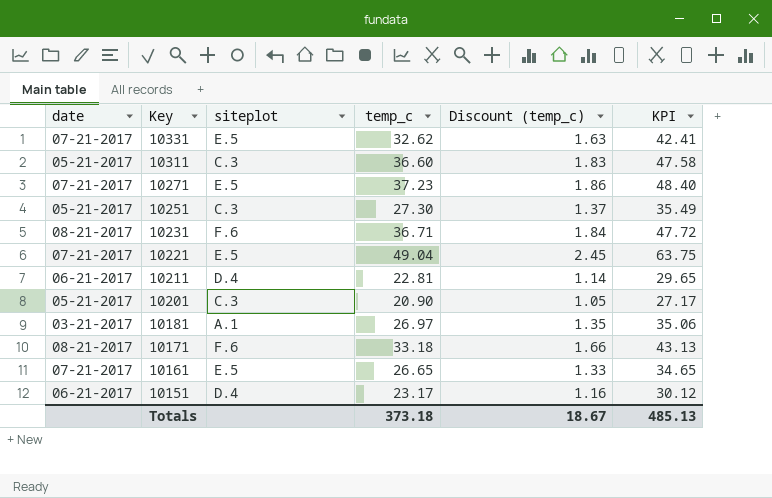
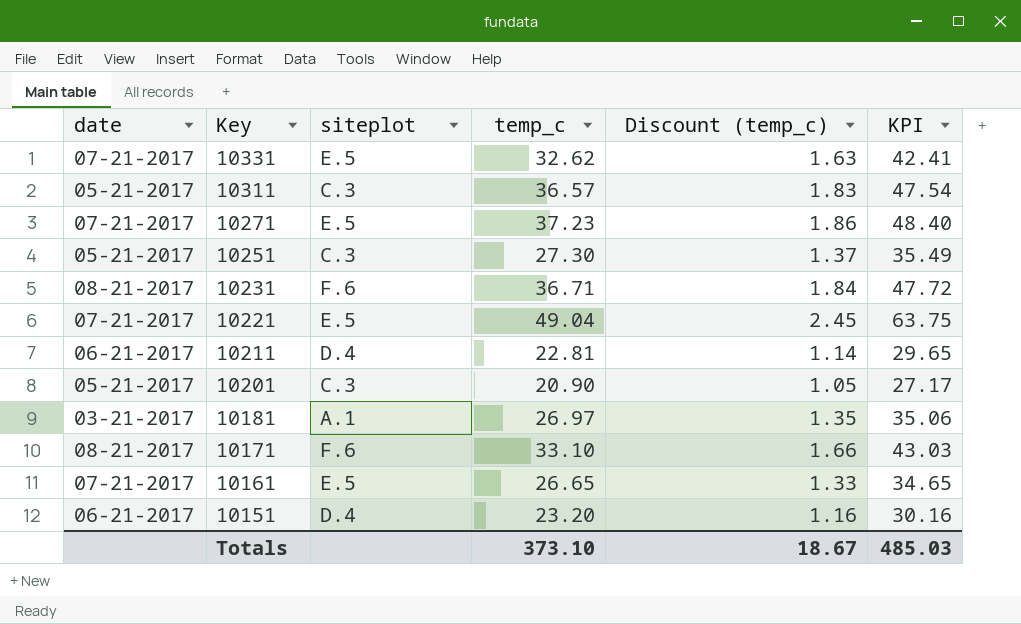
10311 | temp_c: 36.60 -> 36.57
10311 | KPI: 47.58 -> 47.54
10171 | temp_c: 33.18 -> 33.10
10171 | KPI: 43.13 -> 43.03
10151 | temp_c: 23.17 -> 23.20
10151 | KPI: 30.12 -> 30.16
Totals | temp_c: 373.18 -> 373.10
Totals | KPI: 485.13 -> 485.03

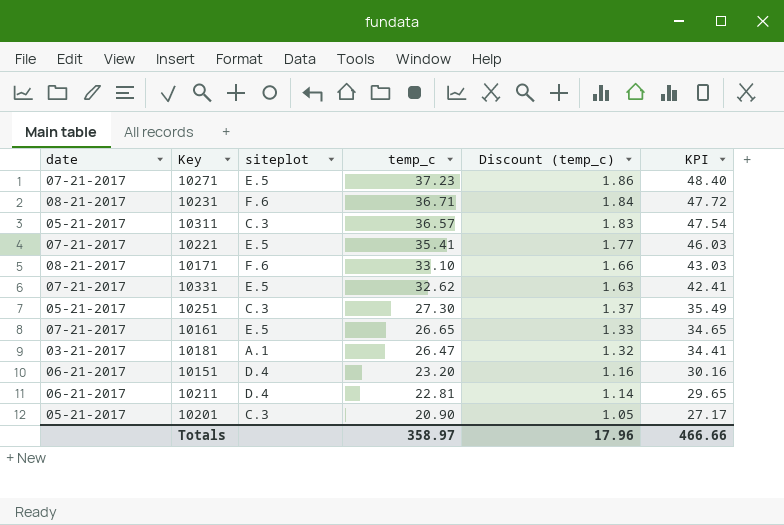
row order: Key descending -> temp_c descending
10221 | temp_c: 49.04 -> 35.41
10221 | Discount (temp_c): 2.45 -> 1.77
10221 | KPI: 63.75 -> 46.03
10181 | temp_c: 26.97 -> 26.47
10181 | Discount (temp_c): 1.35 -> 1.32
10181 | KPI: 35.06 -> 34.41
Totals | temp_c: 373.10 -> 358.97
Totals | Discount (temp_c): 18.67 -> 17.96
Totals | KPI: 485.03 -> 466.66

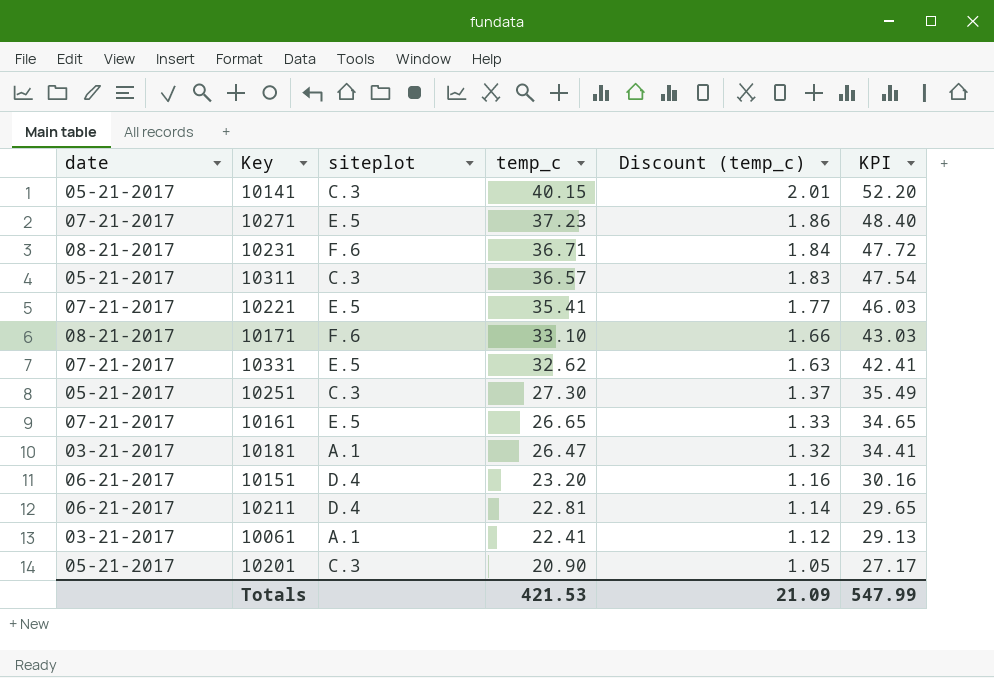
row 10141: none -> 05-21-2017 | C.3 | 40.15 | 2.01 | 52.20
row 10061: none -> 03-21-2017 | A.1 | 22.41 | 1.12 | 29.13
Totals | temp_c: 358.97 -> 421.53
Totals | Discount (temp_c): 17.96 -> 21.09
Totals | KPI: 466.66 -> 547.99

